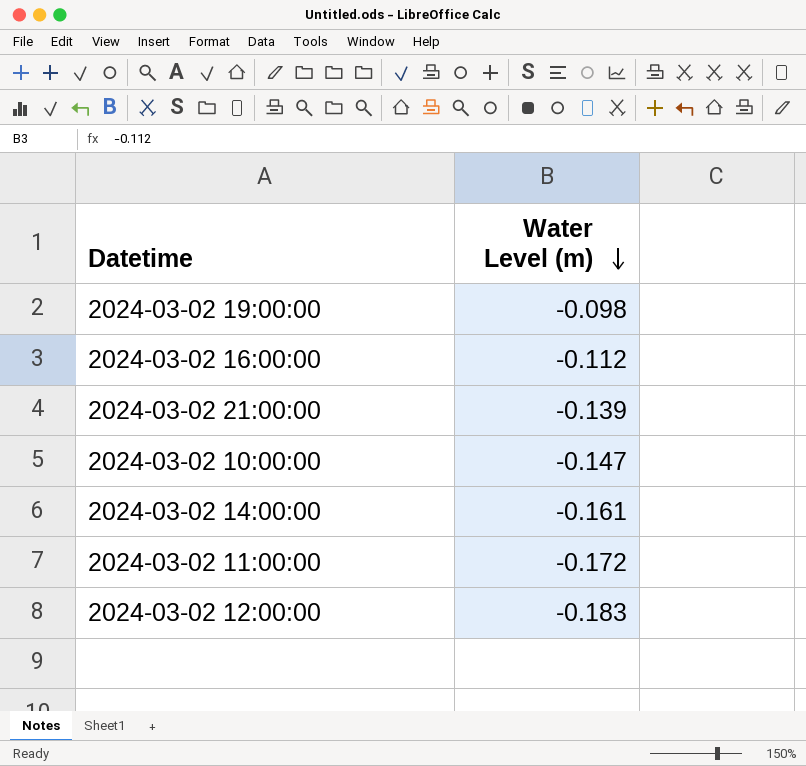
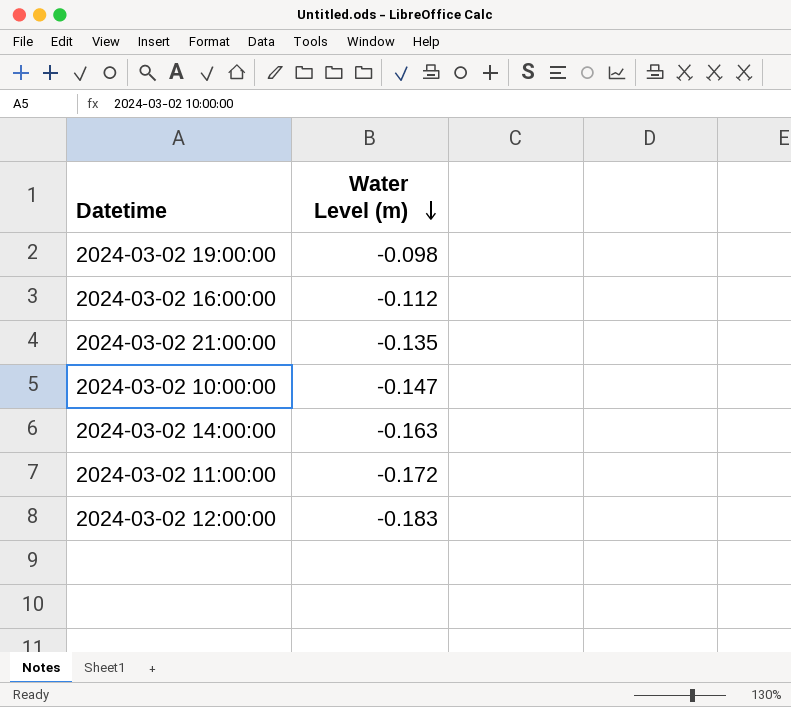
2024-03-02 21:00:00 | Water Level (m): -0.139 -> -0.135
2024-03-02 14:00:00 | Water Level (m): -0.161 -> -0.163

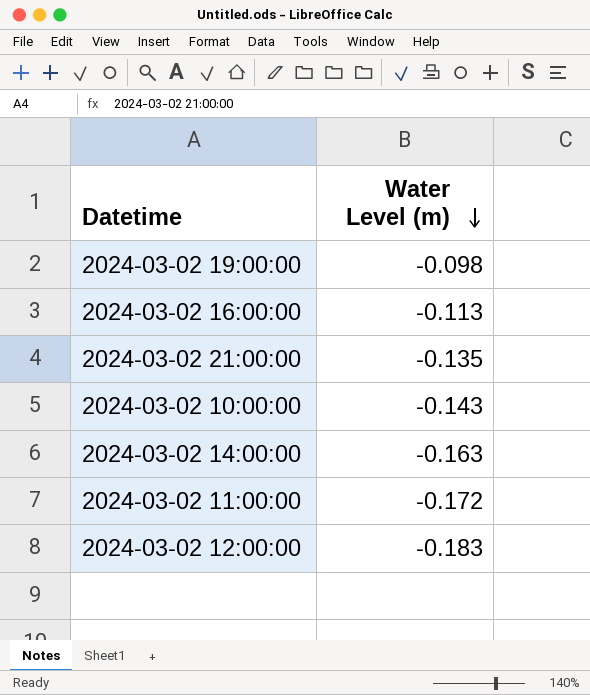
2024-03-02 16:00:00 | Water Level (m): -0.112 -> -0.113
2024-03-02 10:00:00 | Water Level (m): -0.147 -> -0.143

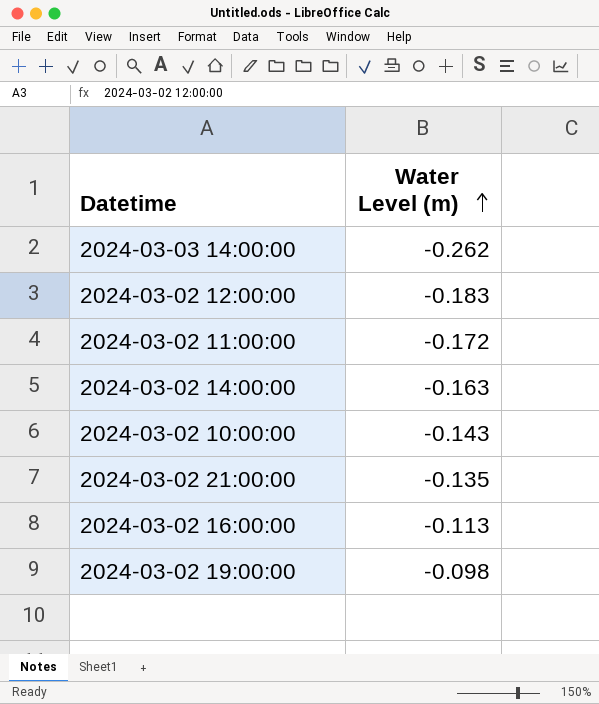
row order: Water Level (m) descending -> Water Level (m) ascending
row 2024-03-03 14:00:00: none -> -0.262

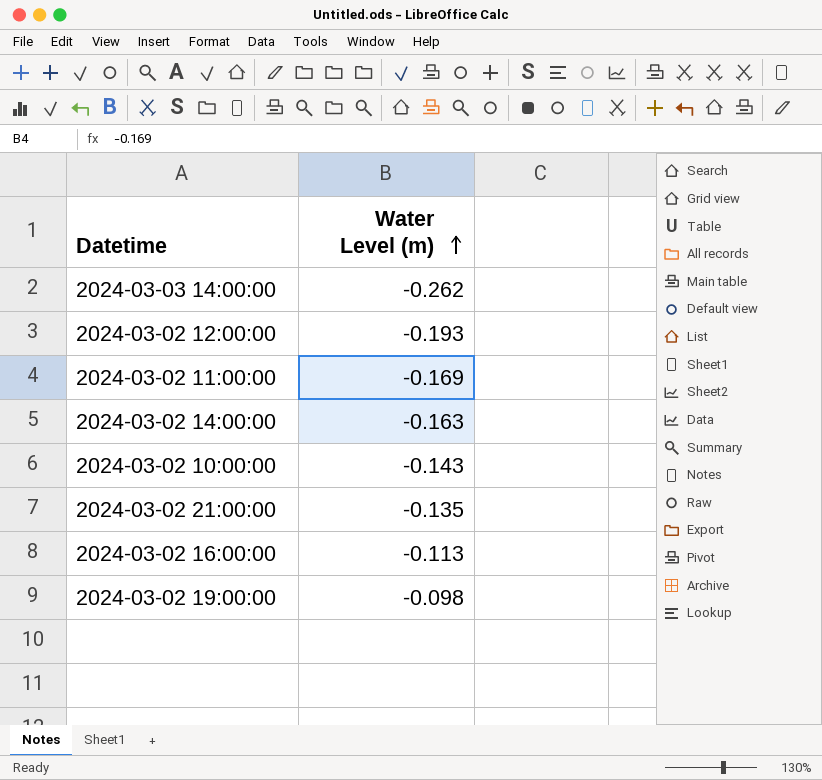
2024-03-02 12:00:00 | Water Level (m): -0.183 -> -0.193
2024-03-02 11:00:00 | Water Level (m): -0.172 -> -0.169

